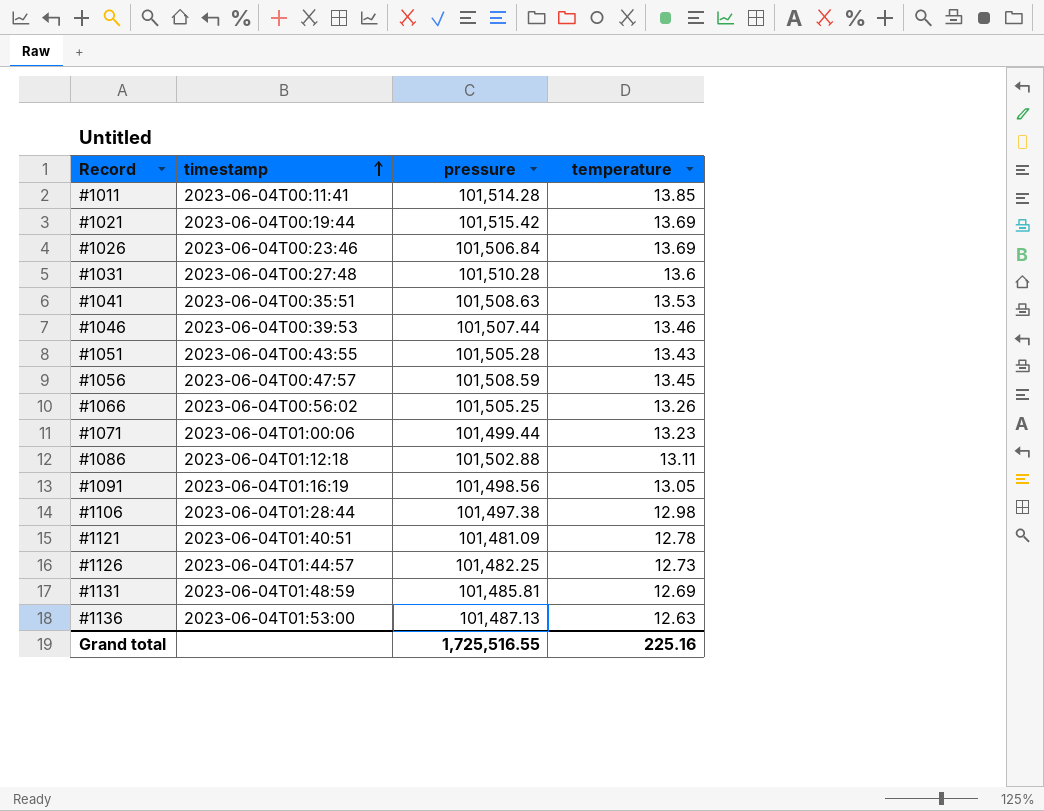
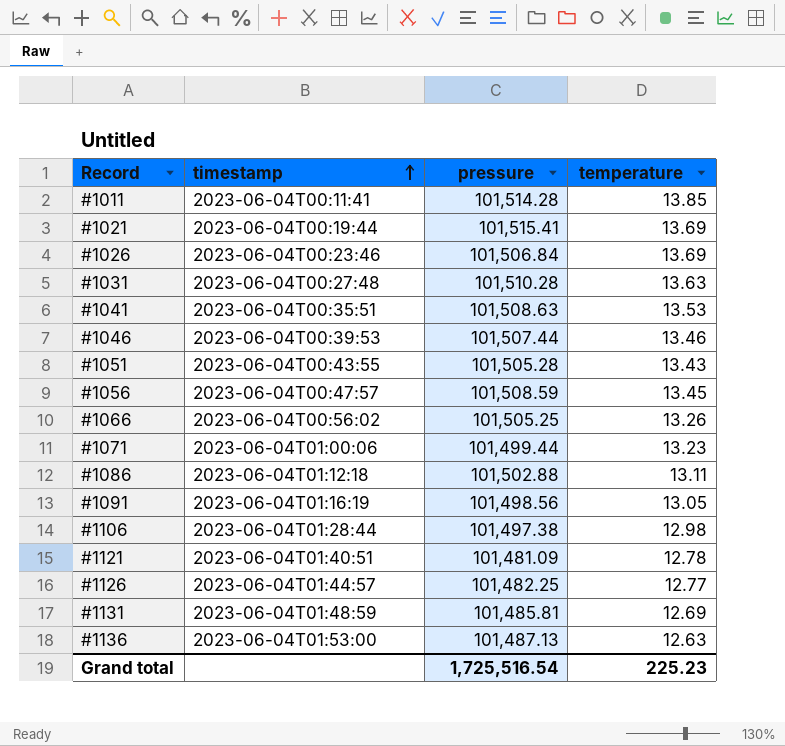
#1021 | pressure: 101,515.42 -> 101,515.41
#1031 | temperature: 13.6 -> 13.63
#1126 | temperature: 12.73 -> 12.77
Grand total | pressure: 1,725,516.55 -> 1,725,516.54
Grand total | temperature: 225.16 -> 225.23

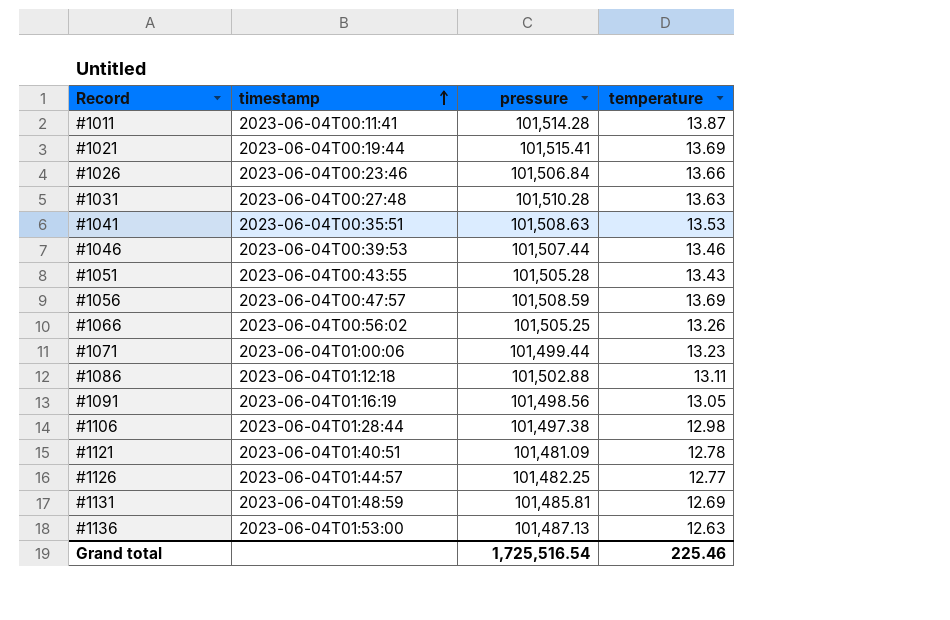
#1011 | temperature: 13.85 -> 13.87
#1026 | temperature: 13.69 -> 13.66
#1056 | temperature: 13.45 -> 13.69
Grand total | temperature: 225.23 -> 225.46

